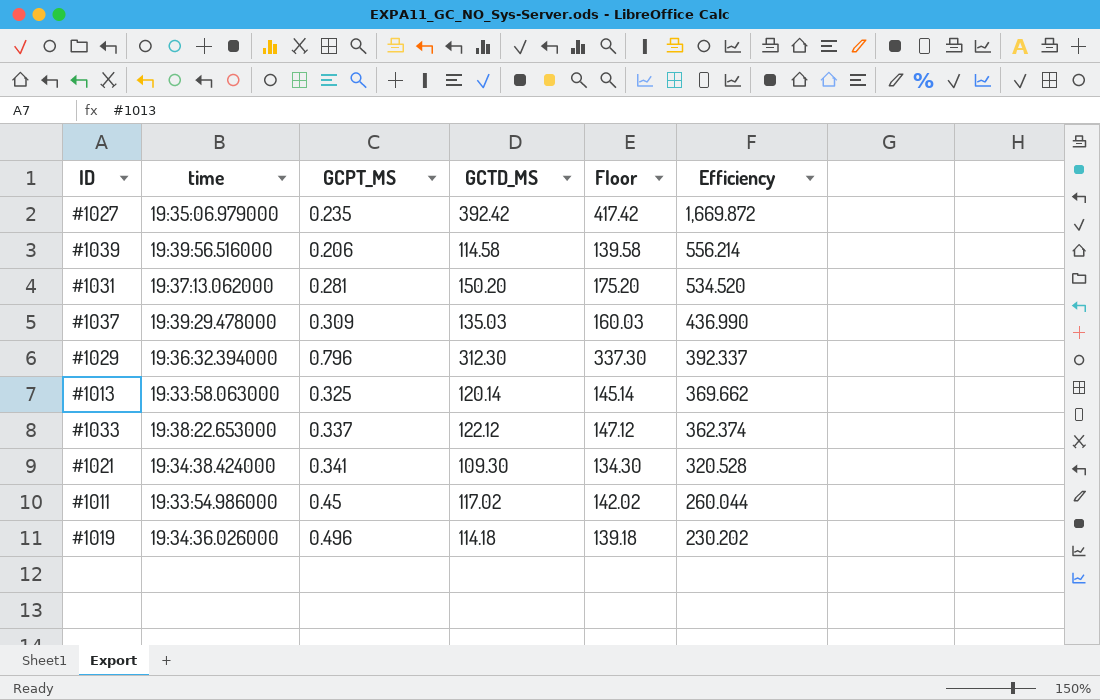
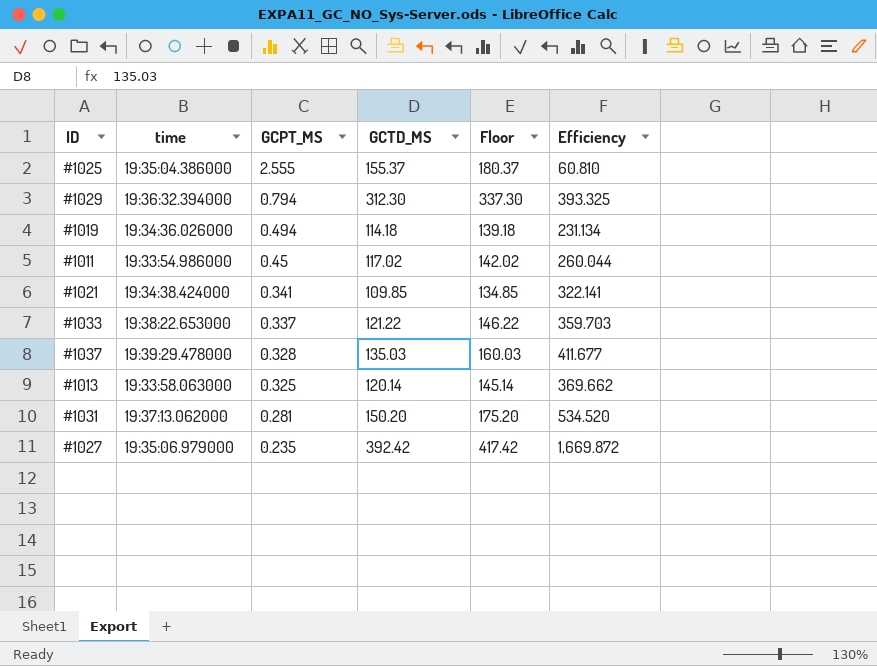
row order: Efficiency descending -> GCPT_MS descending
row #1039: 19:39:56.516000 | 0.206 | 114.58 | 139.58 | 556.214 -> none
row #1025: none -> 19:35:04.386000 | 2.555 | 155.37 | 180.37 | 60.810
#1029 | GCPT_MS: 0.796 -> 0.794
#1029 | Efficiency: 392.337 -> 393.325
#1019 | GCPT_MS: 0.496 -> 0.494
#1019 | Efficiency: 230.202 -> 231.134
#1021 | GCTD_MS: 109.30 -> 109.85
#1021 | Floor: 134.30 -> 134.85
#1021 | Efficiency: 320.528 -> 322.141
#1033 | GCTD_MS: 122.12 -> 121.22
#1033 | Floor: 147.12 -> 146.22
#1033 | Efficiency: 362.374 -> 359.703
#1037 | GCPT_MS: 0.309 -> 0.328
#1037 | Efficiency: 436.990 -> 411.677

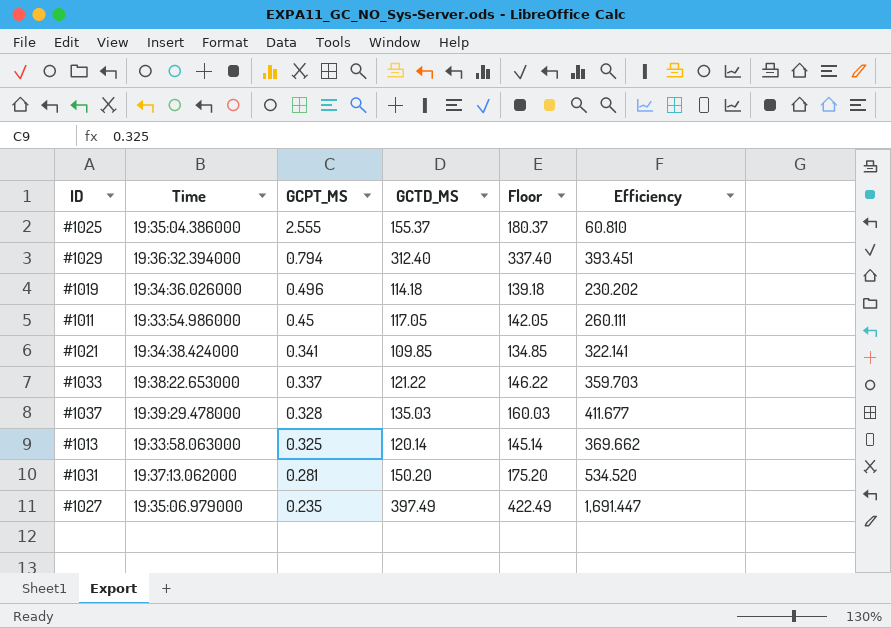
column name: time -> Time
#1029 | GCTD_MS: 312.30 -> 312.40
#1029 | Floor: 337.30 -> 337.40
#1029 | Efficiency: 393.325 -> 393.451
#1019 | GCPT_MS: 0.494 -> 0.496
#1019 | Efficiency: 231.134 -> 230.202
#1011 | GCTD_MS: 117.02 -> 117.05
#1011 | Floor: 142.02 -> 142.05
#1011 | Efficiency: 260.044 -> 260.111
#1027 | GCTD_MS: 392.42 -> 397.49
#1027 | Floor: 417.42 -> 422.49
#1027 | Efficiency: 1,669.872 -> 1,691.447

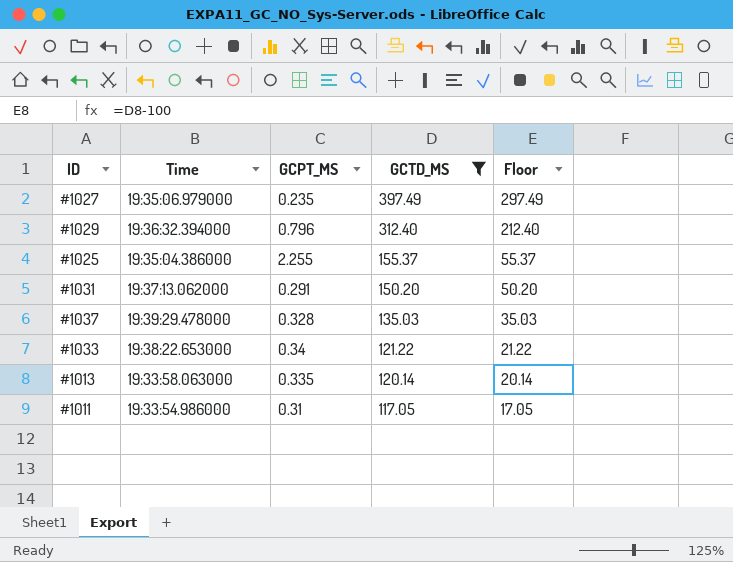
filter: none -> GCTD_MS >= 117.05
row order: GCPT_MS descending -> GCTD_MS descending
column Efficiency | formula: [GCTD_MS] / [GCPT_MS] -> none
column Floor | formula: [GCTD_MS] + 25 -> [GCTD_MS] - 100
#1029 | GCPT_MS: 0.794 -> 0.796
#1025 | GCPT_MS: 2.555 -> 2.255
#1031 | GCPT_MS: 0.281 -> 0.291
#1033 | GCPT_MS: 0.337 -> 0.34
#1013 | GCPT_MS: 0.325 -> 0.335
#1011 | GCPT_MS: 0.45 -> 0.31

